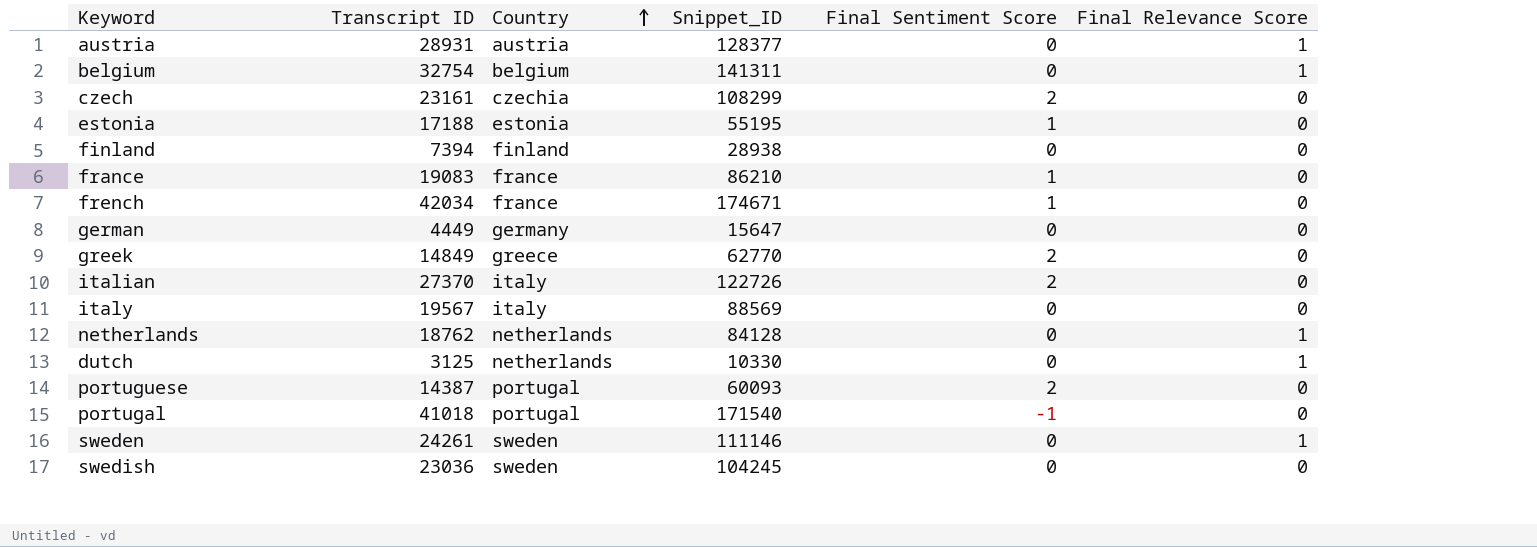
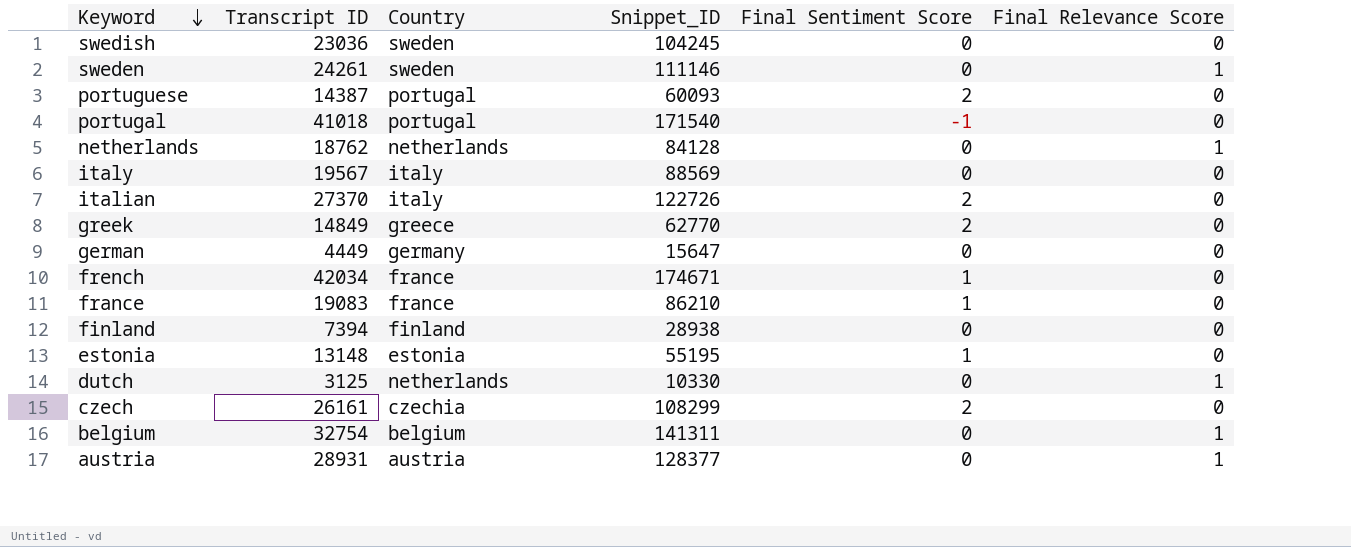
row order: Country ascending -> Keyword descending
estonia | Transcript ID: 17188 -> 13148
czech | Transcript ID: 23161 -> 26161

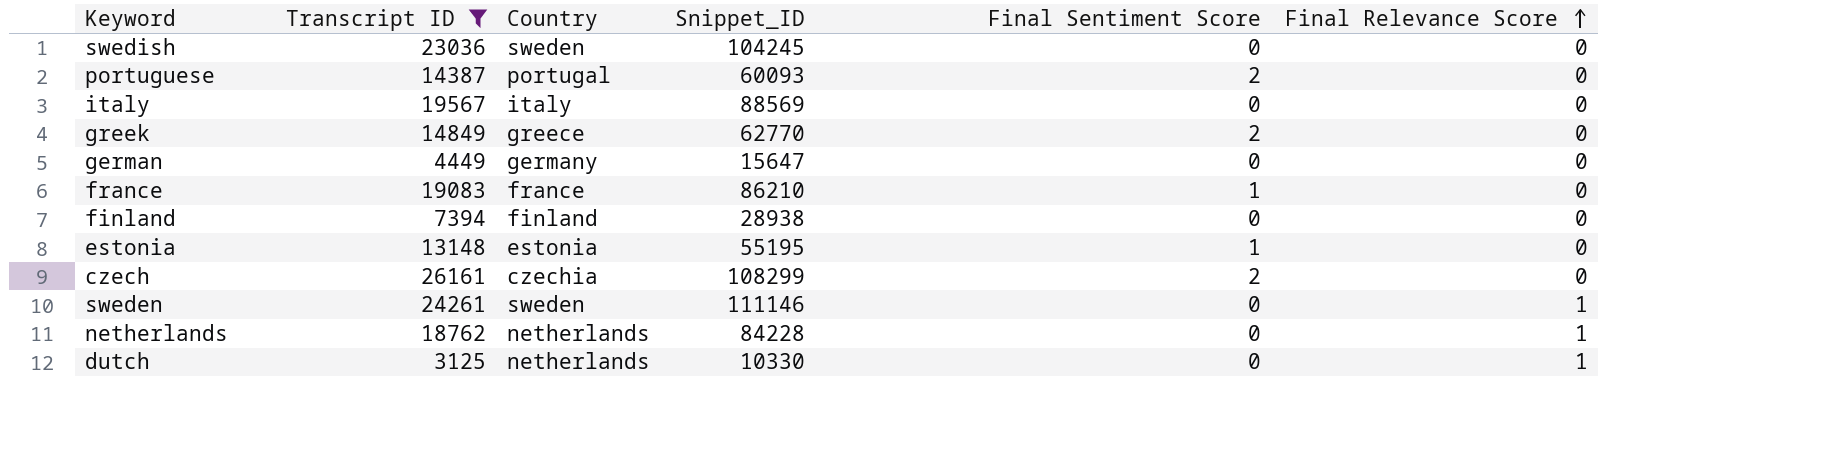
filter: none -> Transcript ID <= 26161
row order: Keyword descending -> Final Relevance Score ascending
netherlands | Snippet_ID: 84128 -> 84228

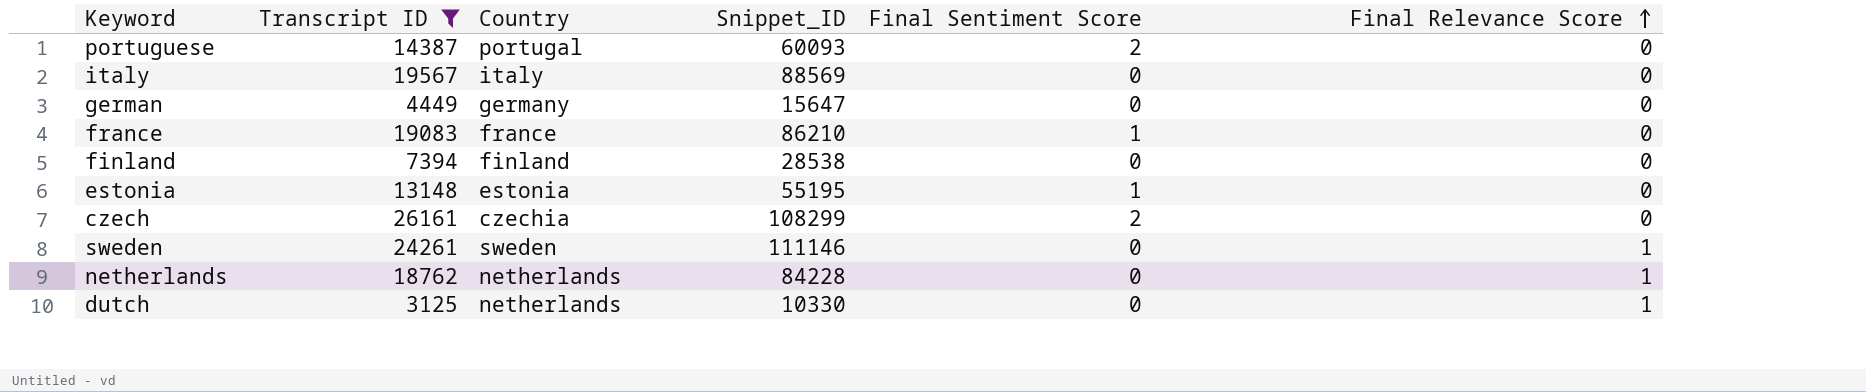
row swedish: 23036 | sweden | 104245 | 0 | 0 -> none
row greek: 14849 | greece | 62770 | 2 | 0 -> none
finland | Snippet_ID: 28938 -> 28538

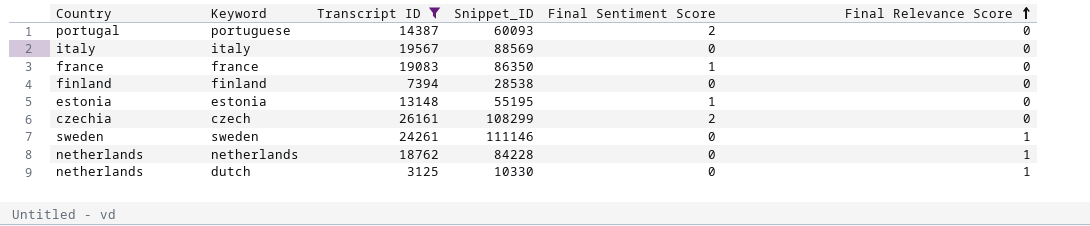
column Country | position: 3 -> 1
row german: 4449 | germany | 15647 | 0 | 0 -> none
france | Snippet_ID: 86210 -> 86350

